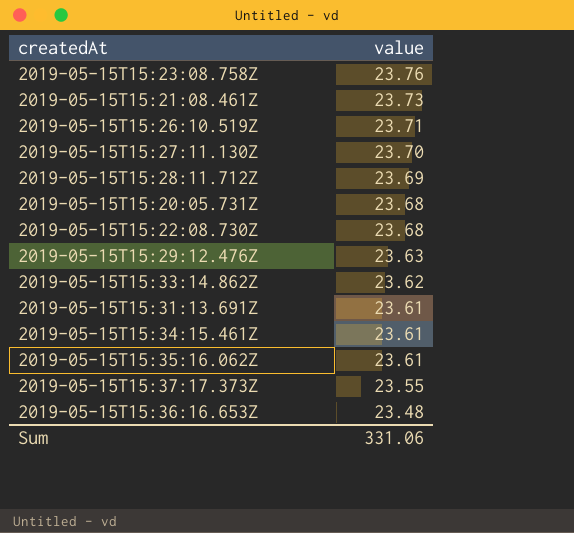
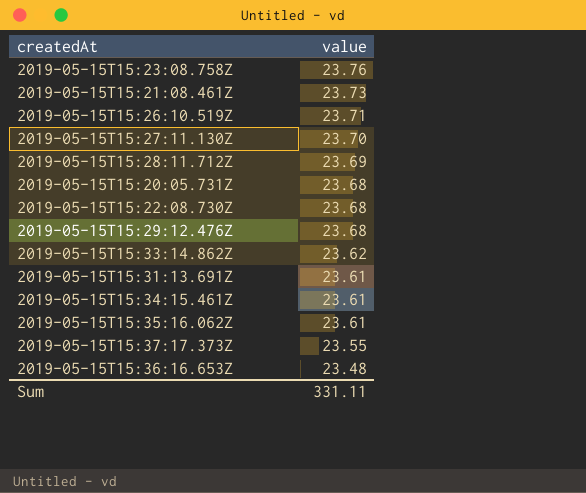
2019-05-15T15:29:12.476Z | value: 23.63 -> 23.68
Sum | value: 331.06 -> 331.11

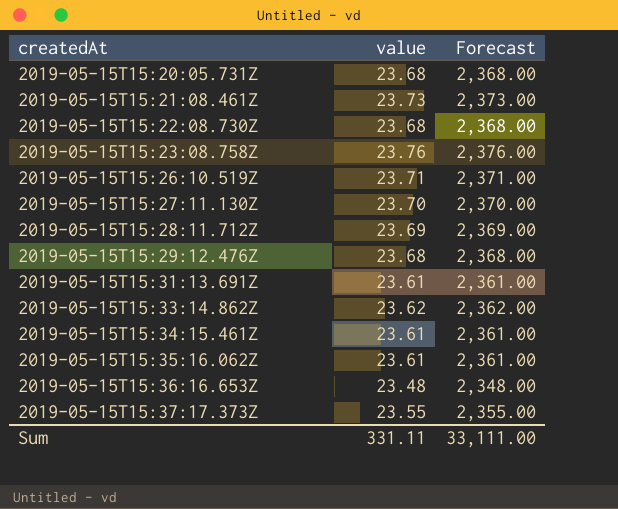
row order: value descending -> createdAt ascending
column Forecast | formula: none -> [value] * 100

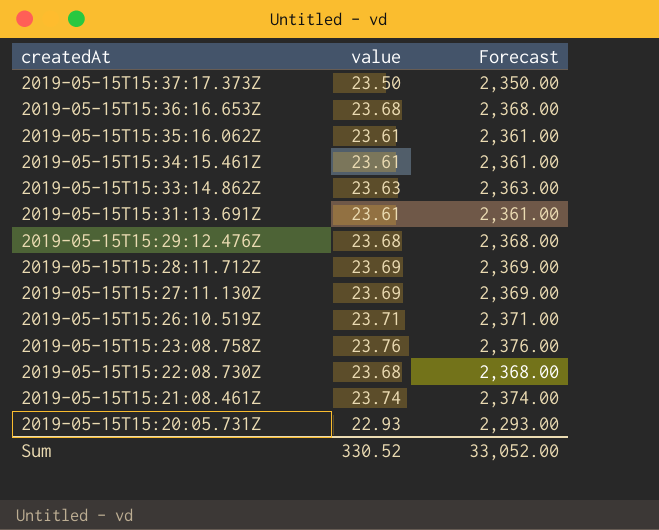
row order: createdAt ascending -> createdAt descending
2019-05-15T15:37:17.373Z | value: 23.55 -> 23.50
2019-05-15T15:37:17.373Z | Forecast: 2,355.00 -> 2,350.00
2019-05-15T15:36:16.653Z | value: 23.48 -> 23.68
2019-05-15T15:36:16.653Z | Forecast: 2,348.00 -> 2,368.00
2019-05-15T15:33:14.862Z | value: 23.62 -> 23.63
2019-05-15T15:33:14.862Z | Forecast: 2,362.00 -> 2,363.00
2019-05-15T15:27:11.130Z | value: 23.70 -> 23.69
2019-05-15T15:27:11.130Z | Forecast: 2,370.00 -> 2,369.00
2019-05-15T15:21:08.461Z | value: 23.73 -> 23.74
2019-05-15T15:21:08.461Z | Forecast: 2,373.00 -> 2,374.00
2019-05-15T15:20:05.731Z | value: 23.68 -> 22.93
2019-05-15T15:20:05.731Z | Forecast: 2,368.00 -> 2,293.00
Sum | value: 331.11 -> 330.52
Sum | Forecast: 33,111.00 -> 33,052.00

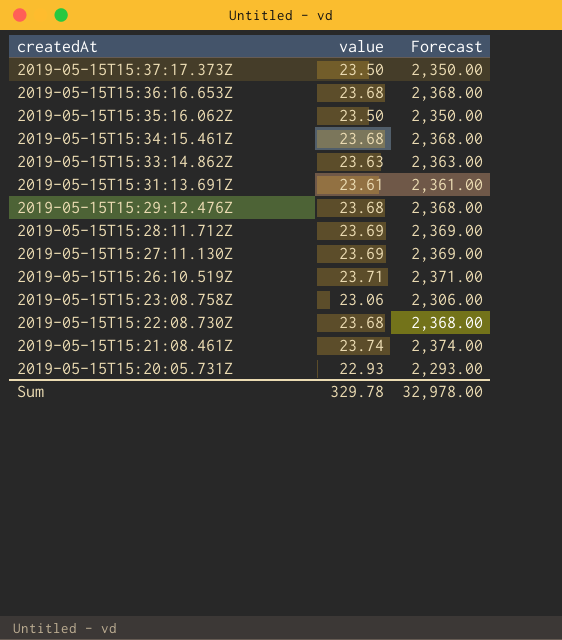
2019-05-15T15:35:16.062Z | value: 23.61 -> 23.50
2019-05-15T15:35:16.062Z | Forecast: 2,361.00 -> 2,350.00
2019-05-15T15:34:15.461Z | value: 23.61 -> 23.68
2019-05-15T15:34:15.461Z | Forecast: 2,361.00 -> 2,368.00
2019-05-15T15:23:08.758Z | value: 23.76 -> 23.06
2019-05-15T15:23:08.758Z | Forecast: 2,376.00 -> 2,306.00
Sum | value: 330.52 -> 329.78
Sum | Forecast: 33,052.00 -> 32,978.00

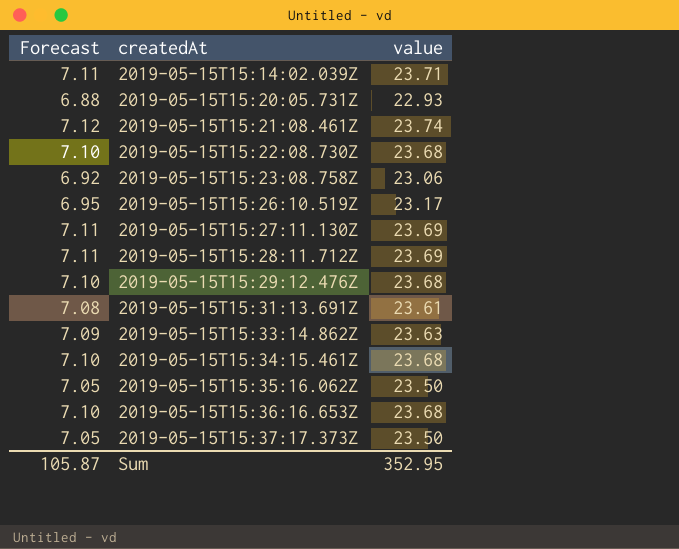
row order: createdAt descending -> createdAt ascending
column Forecast | formula: [value] * 100 -> [value] * 0.3
column Forecast | position: 3 -> 1
row 2019-05-15T15:14:02.039Z: none -> 7.11 | 23.71
2019-05-15T15:26:10.519Z | value: 23.71 -> 23.17
Sum | Forecast: 32,978.00 -> 105.87
Sum | value: 329.78 -> 352.95

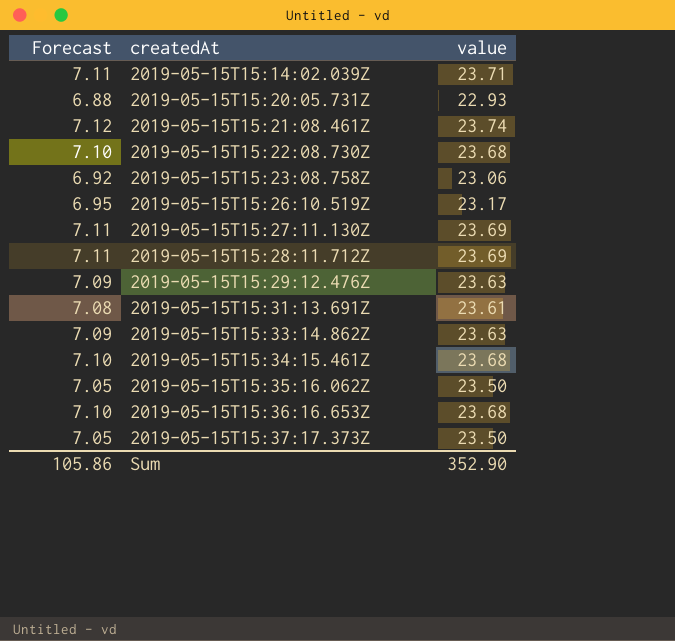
2019-05-15T15:29:12.476Z | Forecast: 7.10 -> 7.09
2019-05-15T15:29:12.476Z | value: 23.68 -> 23.63
Sum | Forecast: 105.87 -> 105.86
Sum | value: 352.95 -> 352.90

